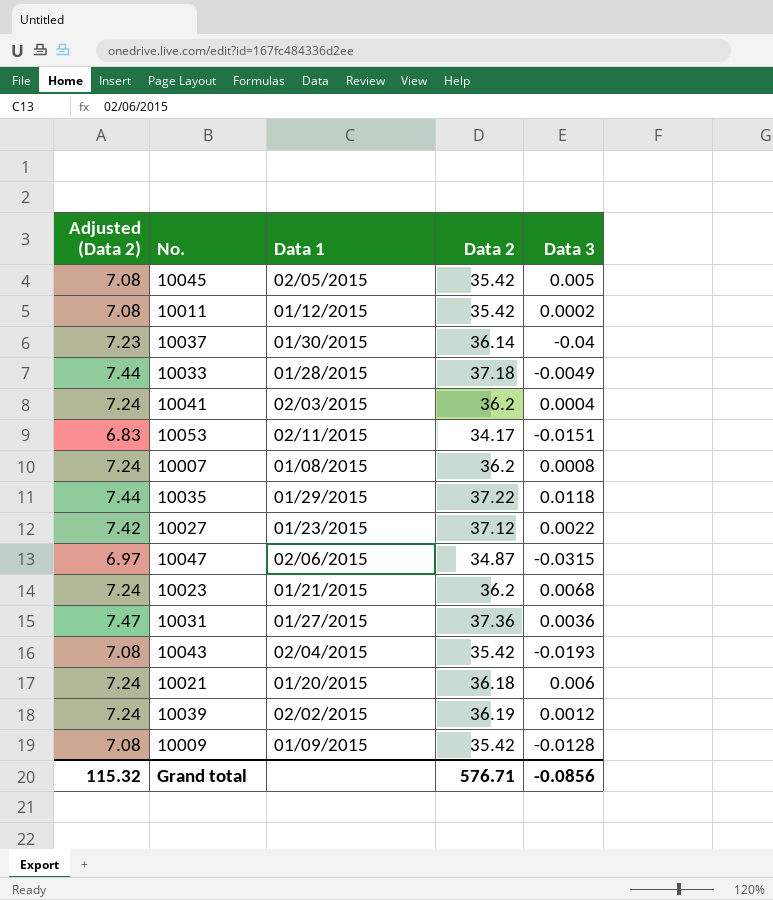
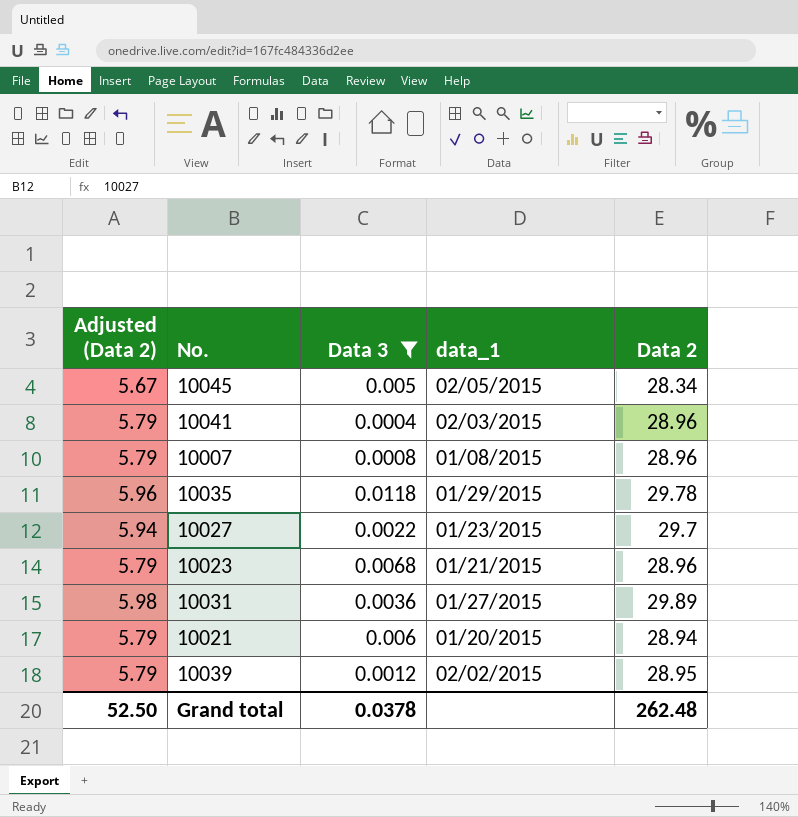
filter: none -> Data 3 >= 0.0004
column Data 3 | position: 5 -> 3
column name: Data 1 -> data_1
10045 | Adjusted (Data 2): 7.08 -> 5.67
10045 | Data 2: 35.42 -> 28.34
10041 | Adjusted (Data 2): 7.24 -> 5.79
10041 | Data 2: 36.2 -> 28.96
10007 | Adjusted (Data 2): 7.24 -> 5.79
10007 | Data 2: 36.2 -> 28.96
10035 | Adjusted (Data 2): 7.44 -> 5.96
10035 | Data 2: 37.22 -> 29.78
10027 | Adjusted (Data 2): 7.42 -> 5.94
10027 | Data 2: 37.12 -> 29.7
10023 | Adjusted (Data 2): 7.24 -> 5.79
10023 | Data 2: 36.2 -> 28.96
10031 | Adjusted (Data 2): 7.47 -> 5.98
10031 | Data 2: 37.36 -> 29.89
10021 | Adjusted (Data 2): 7.24 -> 5.79
10021 | Data 2: 36.18 -> 28.94
10039 | Adjusted (Data 2): 7.24 -> 5.79
10039 | Data 2: 36.19 -> 28.95
Grand total | Adjusted (Data 2): 115.32 -> 52.50
Grand total | Data 3: -0.0856 -> 0.0378
Grand total | Data 2: 576.71 -> 262.48

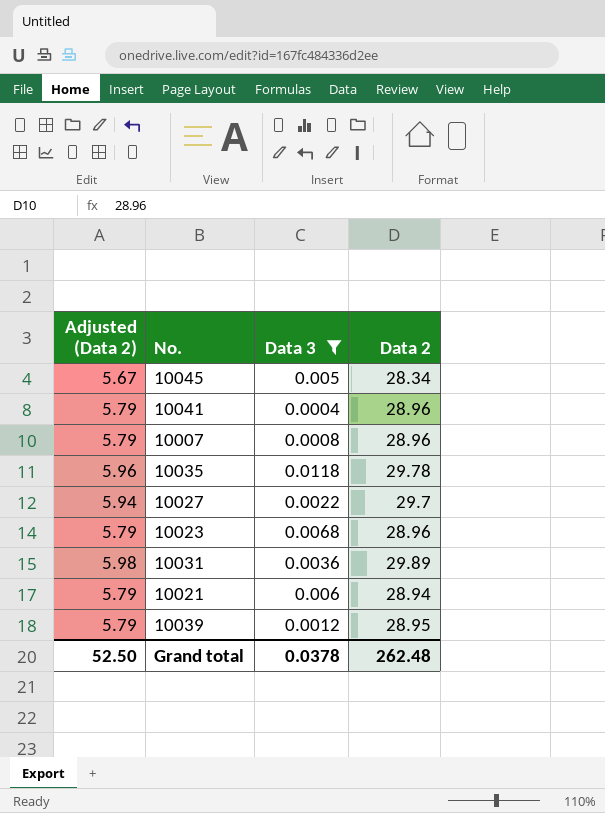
column data_1 | position: 4 -> none

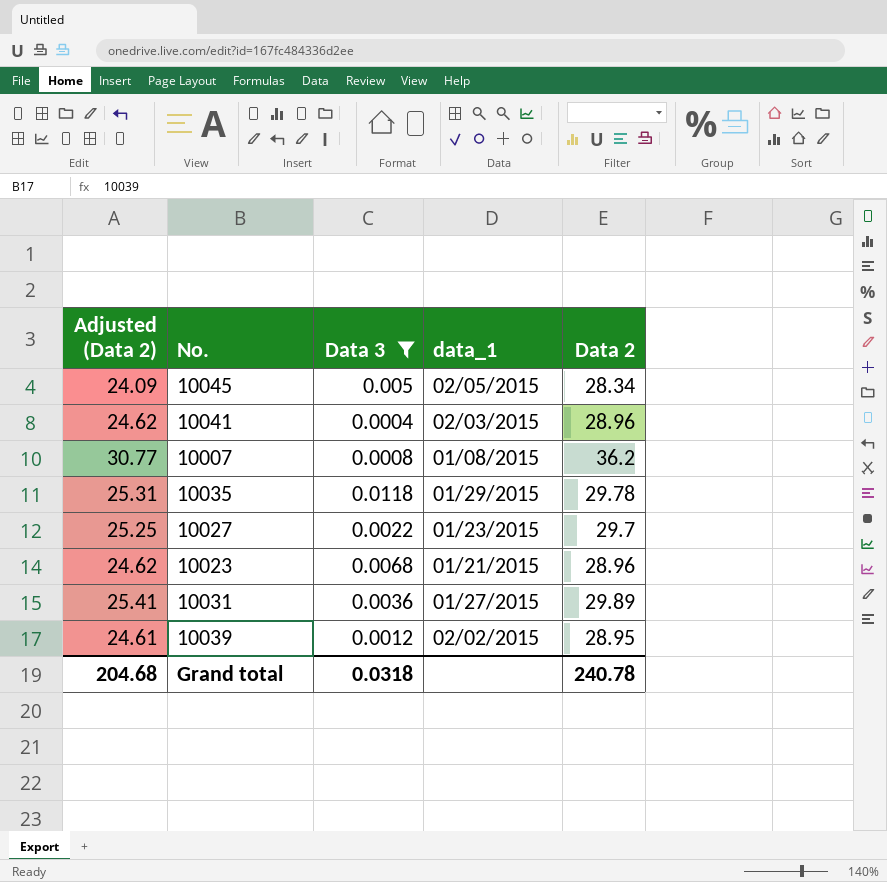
column Adjusted (Data 2) | formula: [Data 2] * 0.2 -> [Data 2] * 0.85
column data_1 | position: none -> 4
row 10021: 5.79 | 0.006 | 28.94 -> none
10007 | Data 2: 28.96 -> 36.2
Grand total | Adjusted (Data 2): 52.50 -> 204.68
Grand total | Data 3: 0.0378 -> 0.0318
Grand total | Data 2: 262.48 -> 240.78

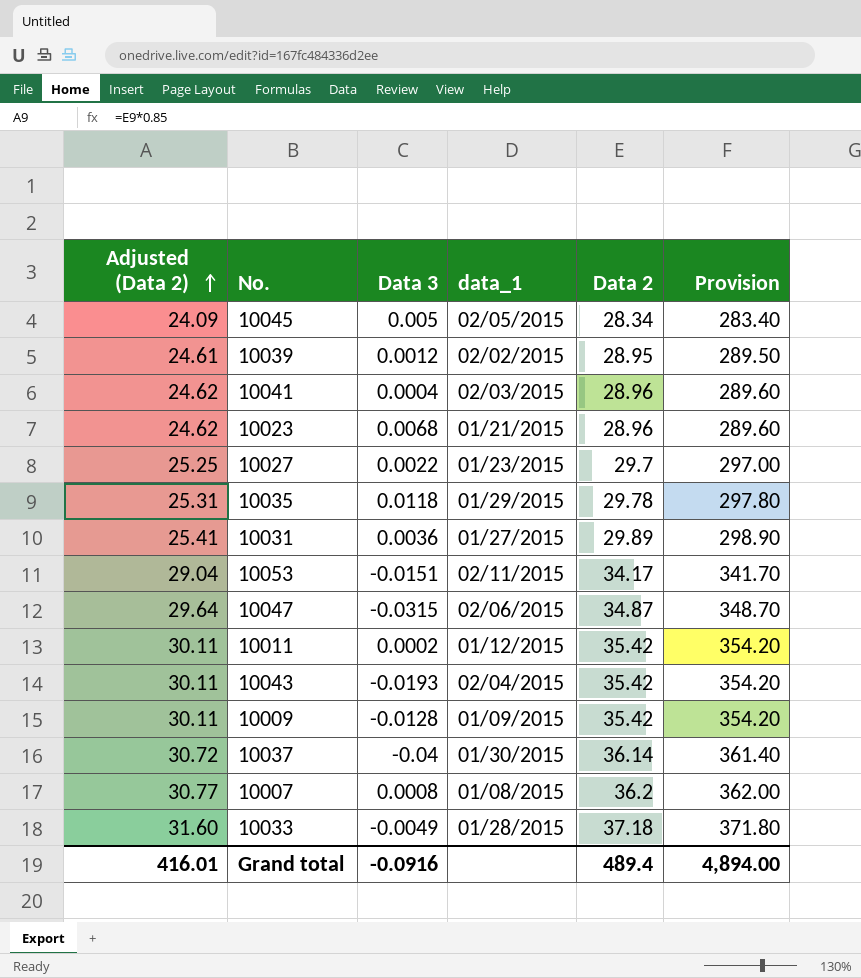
filter: Data 3 >= 0.0004 -> none
row order: none -> Adjusted (Data 2) ascending
column Provision | formula: none -> [Data 2] * 10
Grand total | Adjusted (Data 2): 204.68 -> 416.01
Grand total | Data 3: 0.0318 -> -0.0916
Grand total | Data 2: 240.78 -> 489.4

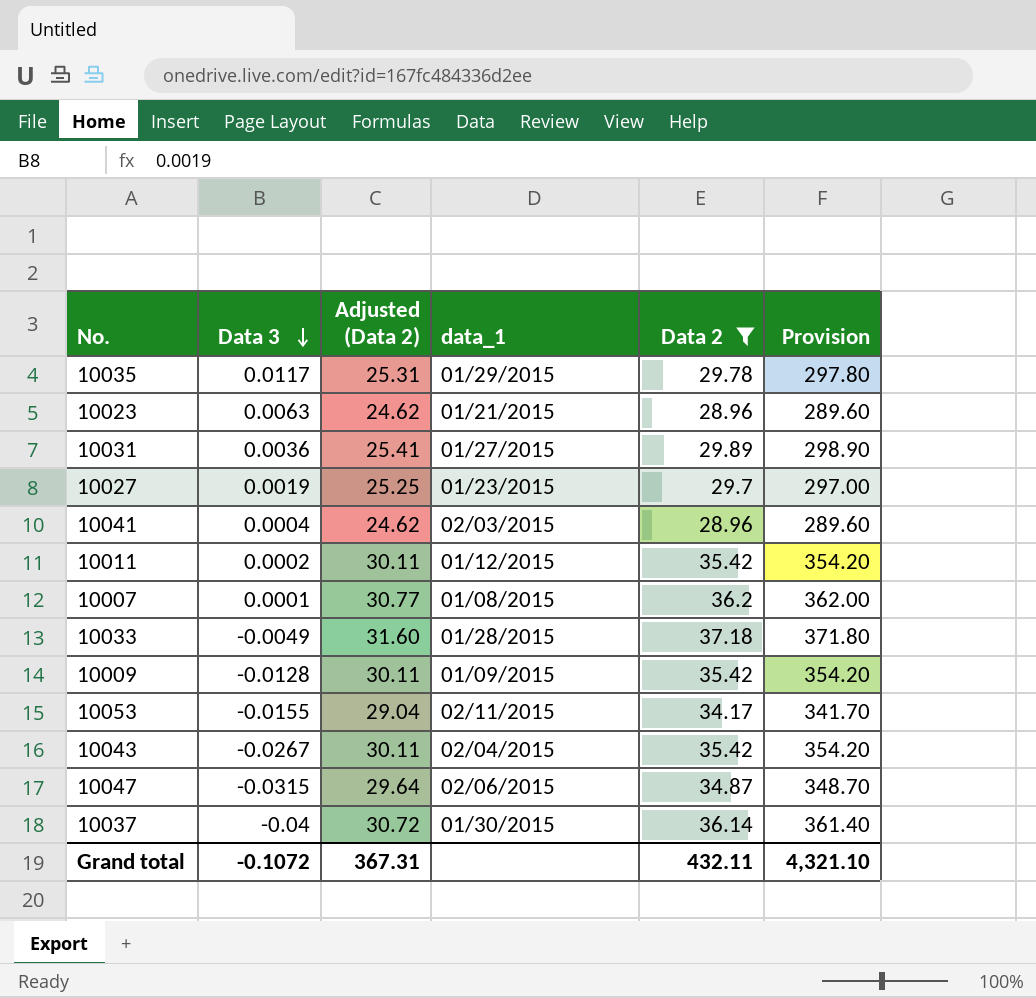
filter: none -> Data 2 >= 28.96
row order: Adjusted (Data 2) ascending -> Data 3 descending
column Adjusted (Data 2) | position: 1 -> 3
10035 | Data 3: 0.0118 -> 0.0117
10023 | Data 3: 0.0068 -> 0.0063
10027 | Data 3: 0.0022 -> 0.0019
10007 | Data 3: 0.0008 -> 0.0001
10053 | Data 3: -0.0151 -> -0.0155
10043 | Data 3: -0.0193 -> -0.0267
Grand total | Data 3: -0.0916 -> -0.1072
Grand total | Adjusted (Data 2): 416.01 -> 367.31
Grand total | Data 2: 489.4 -> 432.11
Grand total | Provision: 4,894.00 -> 4,321.10

